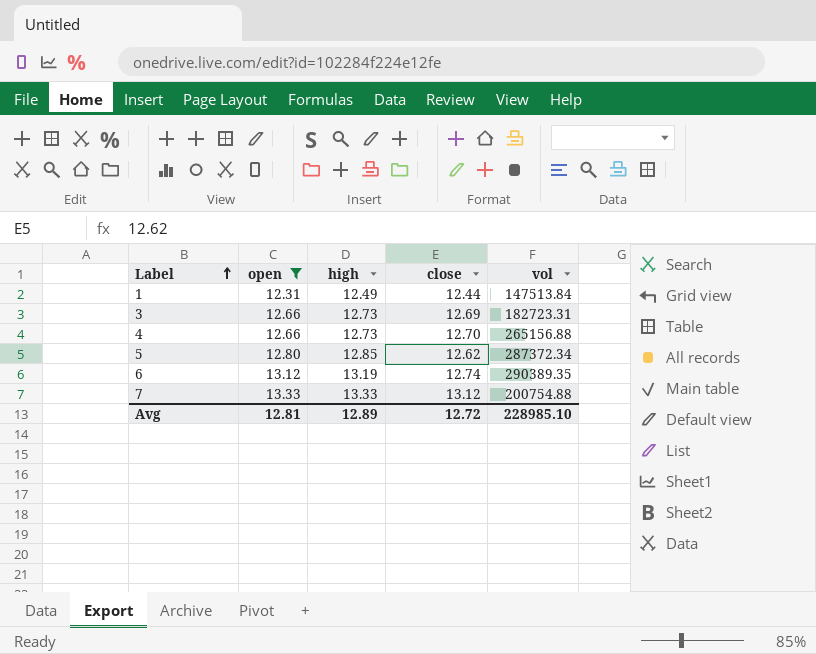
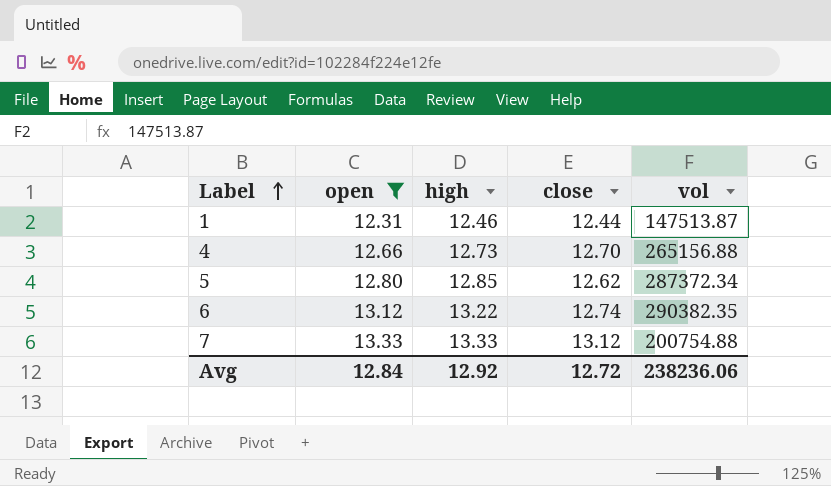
row 3: 12.66 | 12.73 | 12.69 | 182723.31 -> none
1 | high: 12.49 -> 12.46
1 | vol: 147513.84 -> 147513.87
6 | high: 13.19 -> 13.22
6 | vol: 290389.35 -> 290382.35
Avg | open: 12.81 -> 12.84
Avg | high: 12.89 -> 12.92
Avg | vol: 228985.10 -> 238236.06

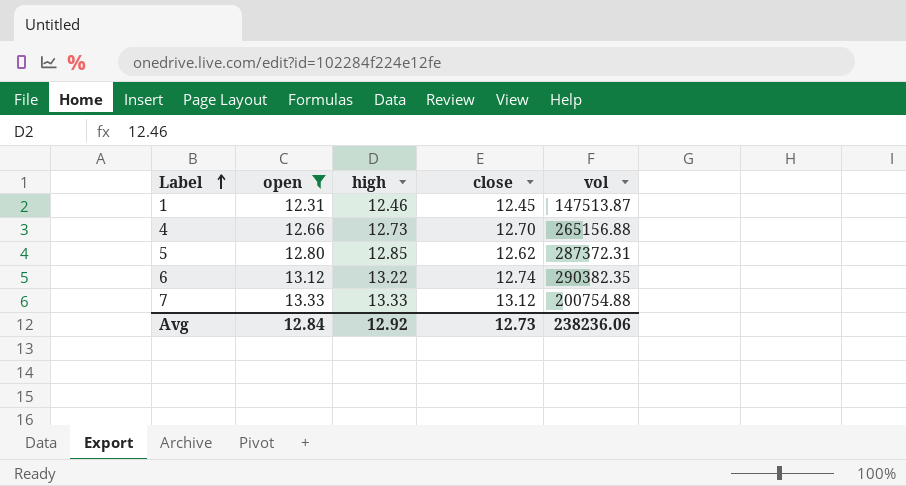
1 | close: 12.44 -> 12.45
5 | vol: 287372.34 -> 287372.31
Avg | close: 12.72 -> 12.73

